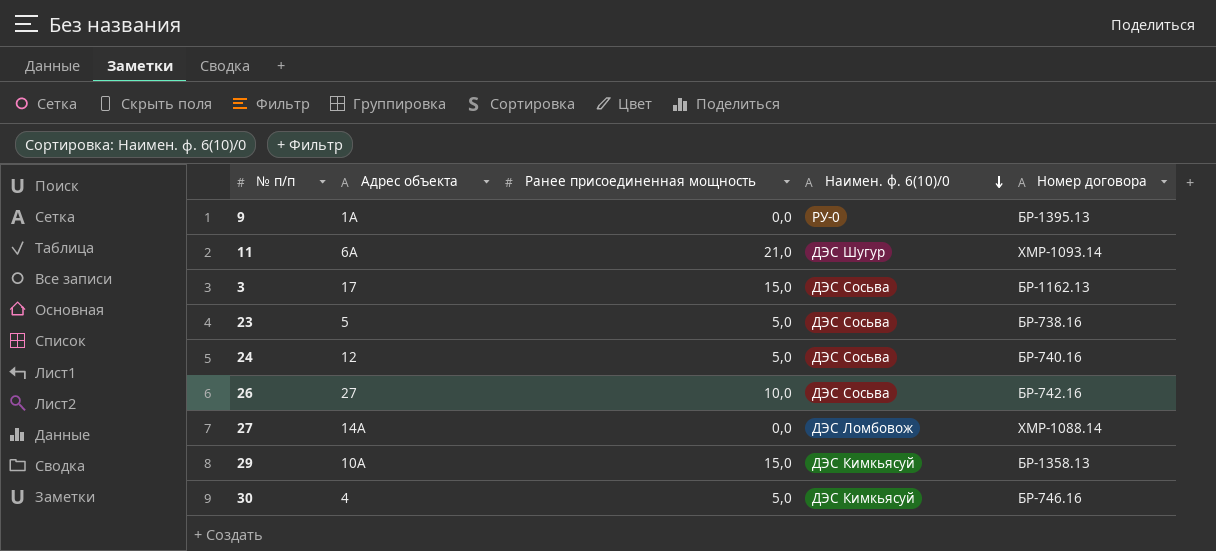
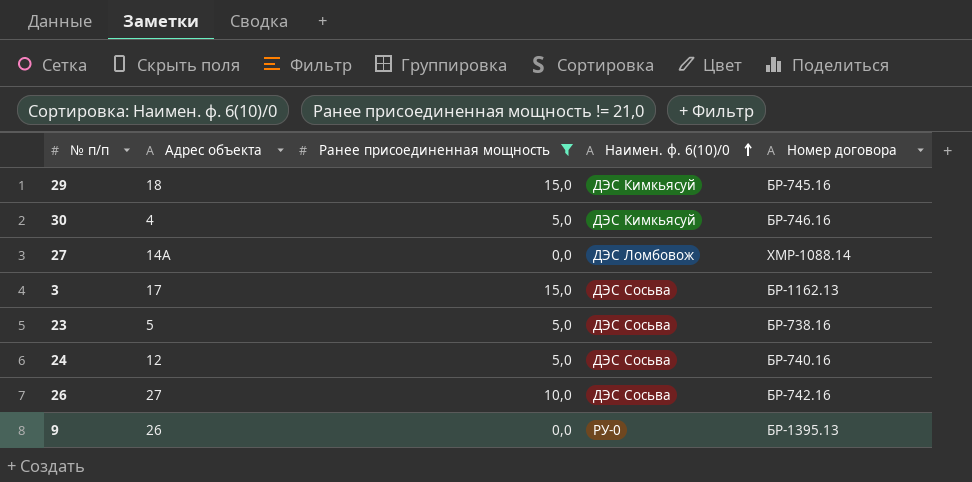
filter: none -> Ранее присоединенная мощность != 21,0
row order: Наимен. ф. 6(10)/0 descending -> Наимен. ф. 6(10)/0 ascending
29 | Адрес объекта: 10А -> 18
29 | Номер договора: БР-1358.13 -> БР-745.16
9 | Адрес объекта: 1А -> 26

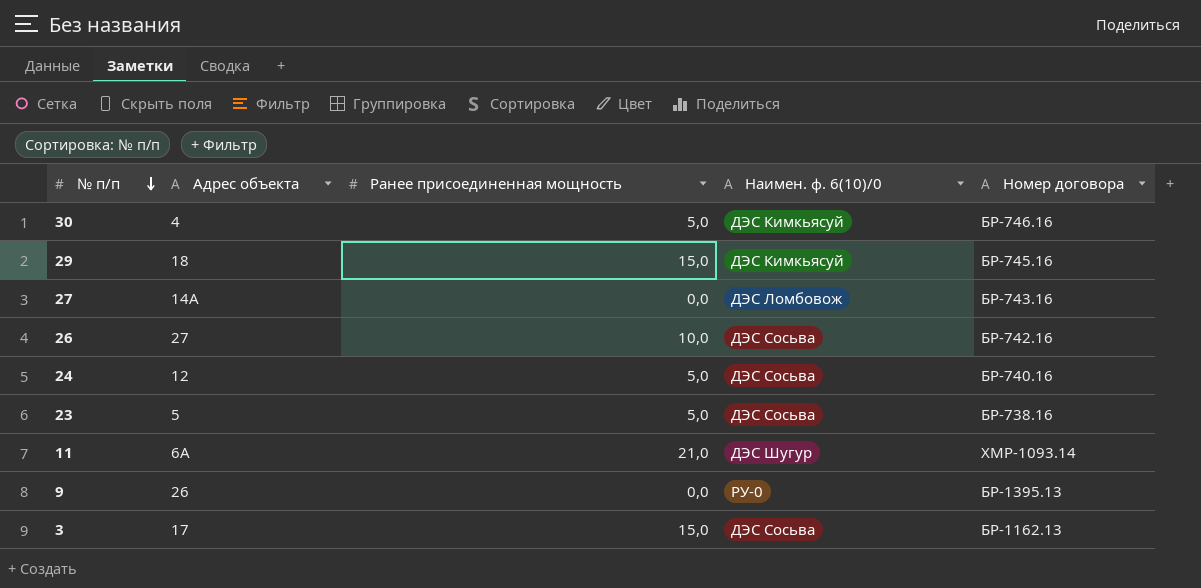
filter: Ранее присоединенная мощность != 21,0 -> none
row order: Наимен. ф. 6(10)/0 ascending -> № п/п descending
27 | Номер договора: ХМР-1088.14 -> БР-743.16

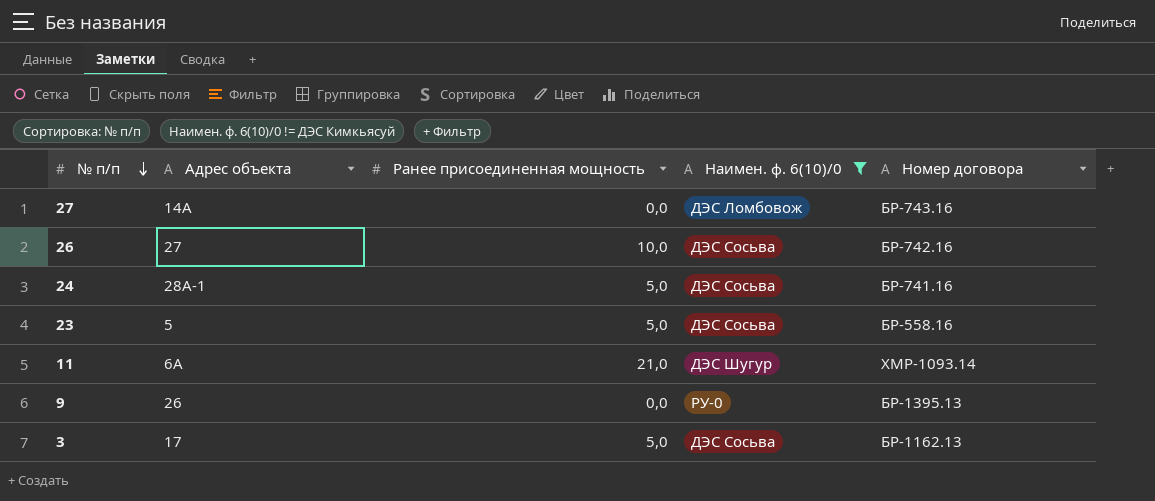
filter: none -> Наимен. ф. 6(10)/0 != ДЭС Кимкьясуй
24 | Адрес объекта: 12 -> 28А-1
24 | Номер договора: БР-740.16 -> БР-741.16
23 | Номер договора: БР-738.16 -> БР-558.16
3 | Ранее присоединенная мощность: 15,0 -> 5,0

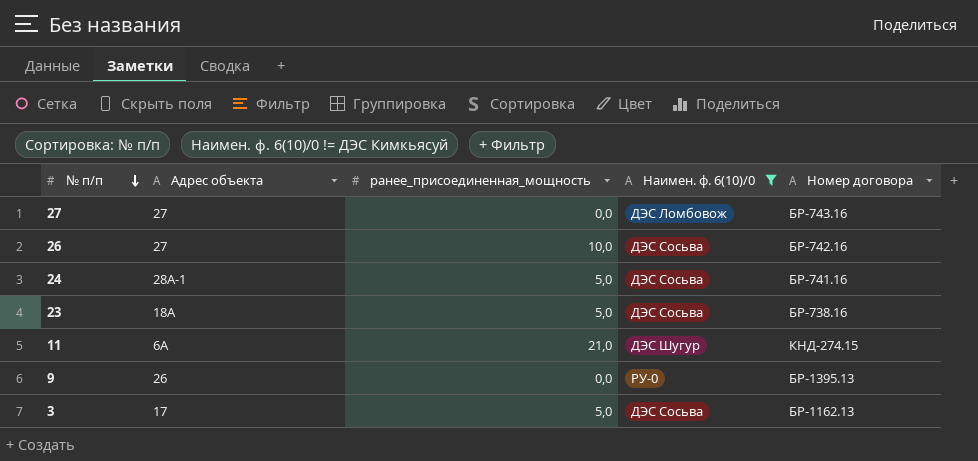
column name: Ранее присоединенная мощность -> ранее_присоединенная_мощность
27 | Адрес объекта: 14А -> 27
23 | Адрес объекта: 5 -> 18А
23 | Номер договора: БР-558.16 -> БР-738.16
11 | Номер договора: ХМР-1093.14 -> КНД-274.15

